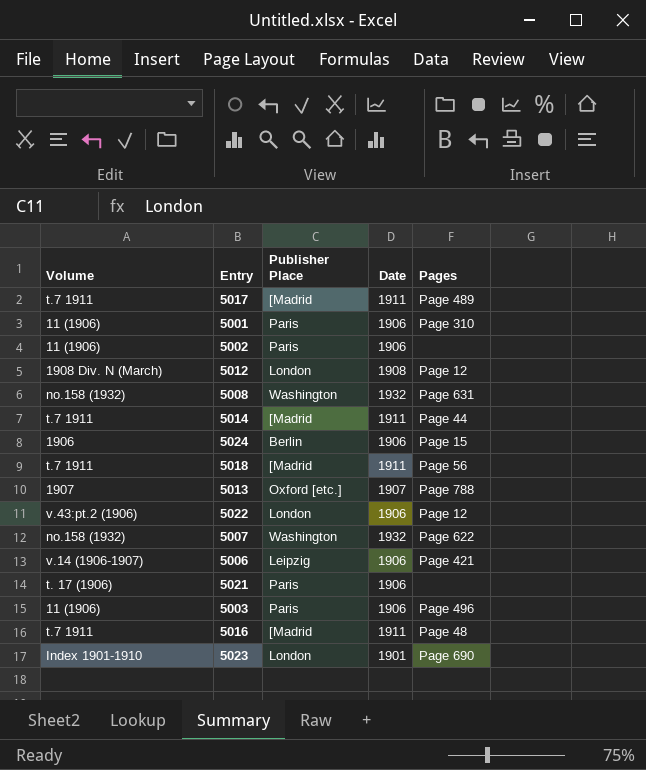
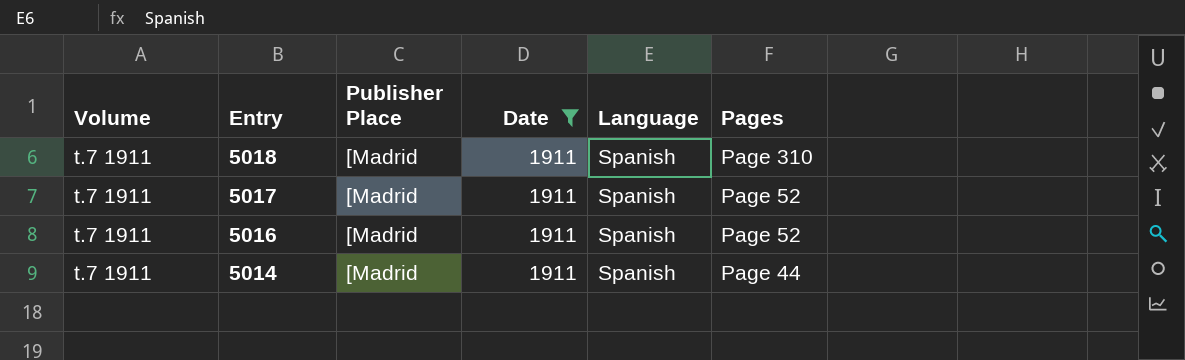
filter: none -> Date = 1911
row order: none -> Entry descending
column Language | position: none -> 5
5018 | Pages: Page 56 -> Page 310
5017 | Pages: Page 489 -> Page 52
5016 | Pages: Page 48 -> Page 52

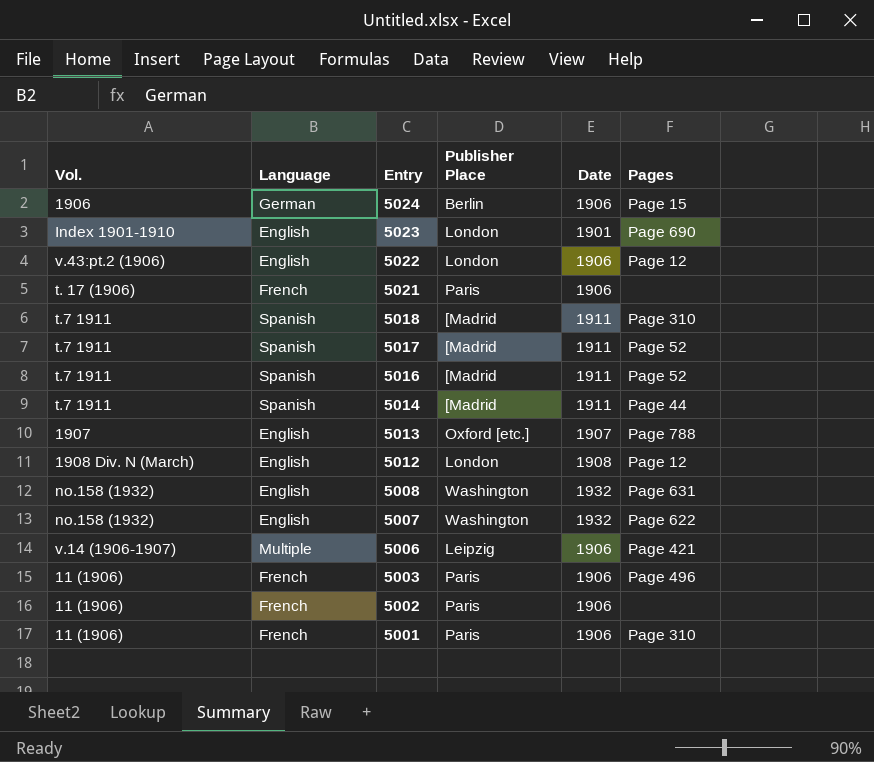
filter: Date = 1911 -> none
column name: Volume -> Vol.
column Language | position: 5 -> 2

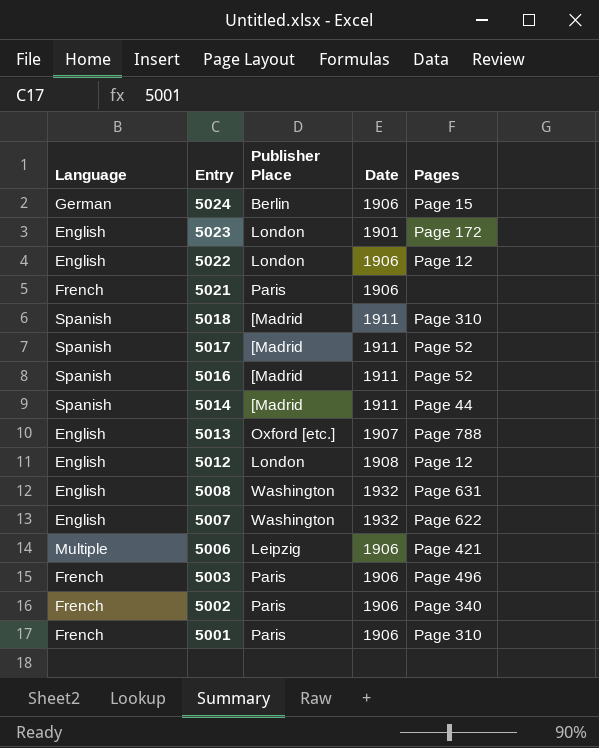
column Vol. | position: 1 -> none
5023 | Pages: Page 690 -> Page 172
5002 | Pages: none -> Page 340

